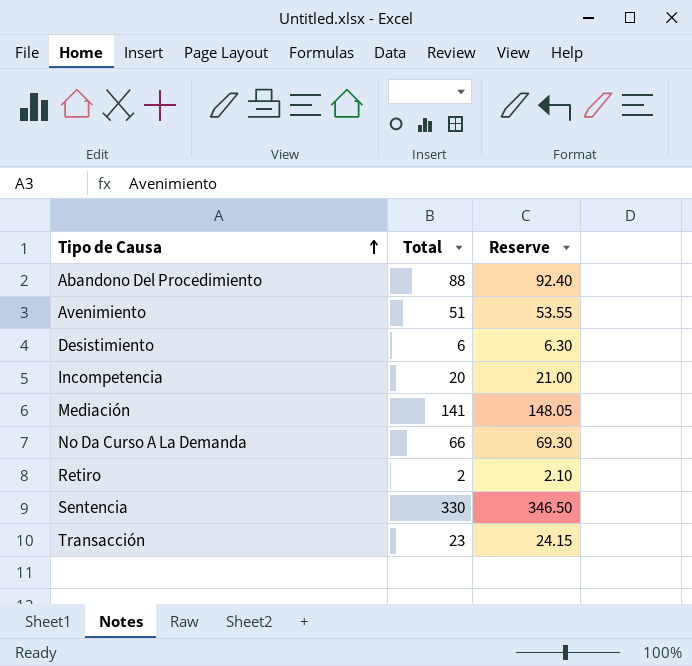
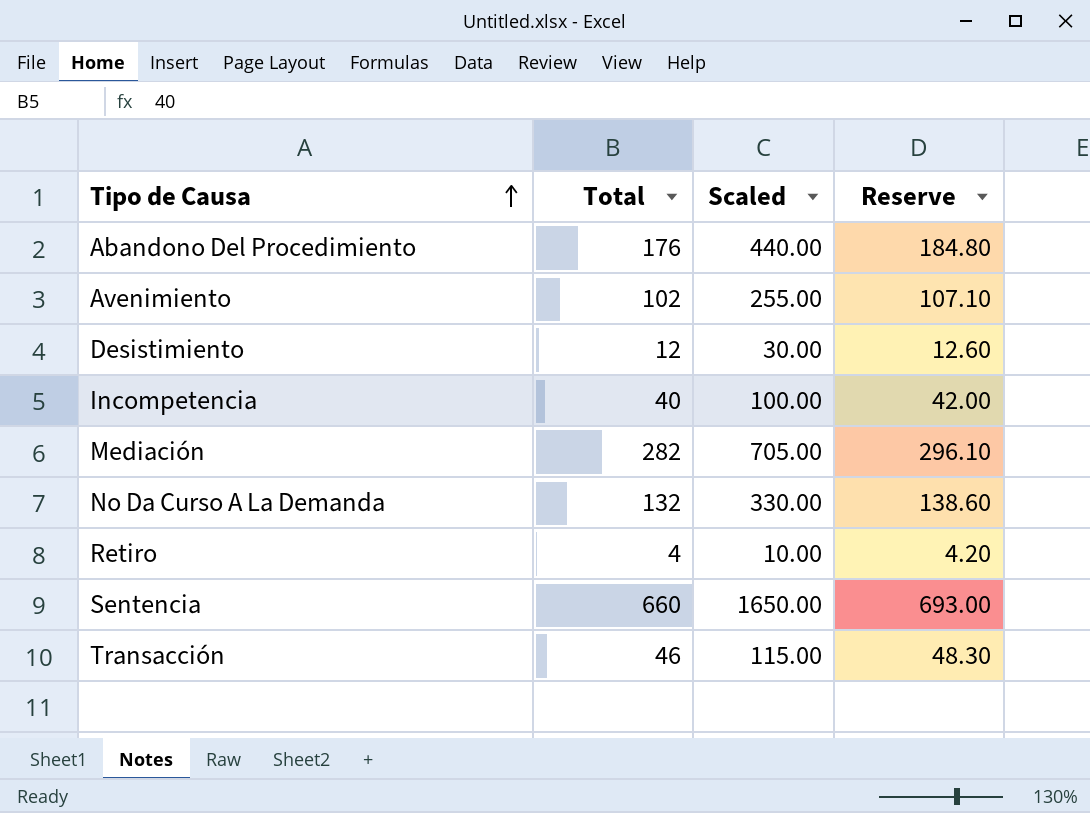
column Scaled | formula: none -> [Total] * 2.5
Abandono Del Procedimiento | Total: 88 -> 176
Abandono Del Procedimiento | Reserve: 92.40 -> 184.80
Avenimiento | Total: 51 -> 102
Avenimiento | Reserve: 53.55 -> 107.10
Desistimiento | Total: 6 -> 12
Desistimiento | Reserve: 6.30 -> 12.60
Incompetencia | Total: 20 -> 40
Incompetencia | Reserve: 21.00 -> 42.00
Mediación | Total: 141 -> 282
Mediación | Reserve: 148.05 -> 296.10
No Da Curso A La Demanda | Total: 66 -> 132
No Da Curso A La Demanda | Reserve: 69.30 -> 138.60
Retiro | Total: 2 -> 4
Retiro | Reserve: 2.10 -> 4.20
Sentencia | Total: 330 -> 660
Sentencia | Reserve: 346.50 -> 693.00
Transacción | Total: 23 -> 46
Transacción | Reserve: 24.15 -> 48.30

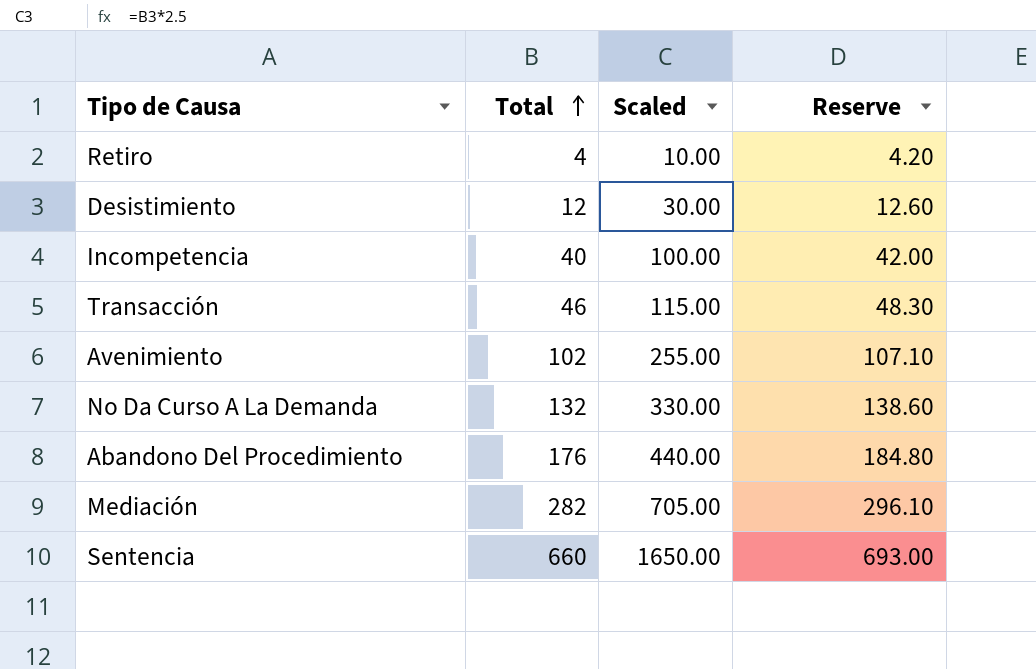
row order: Tipo de Causa ascending -> Total ascending

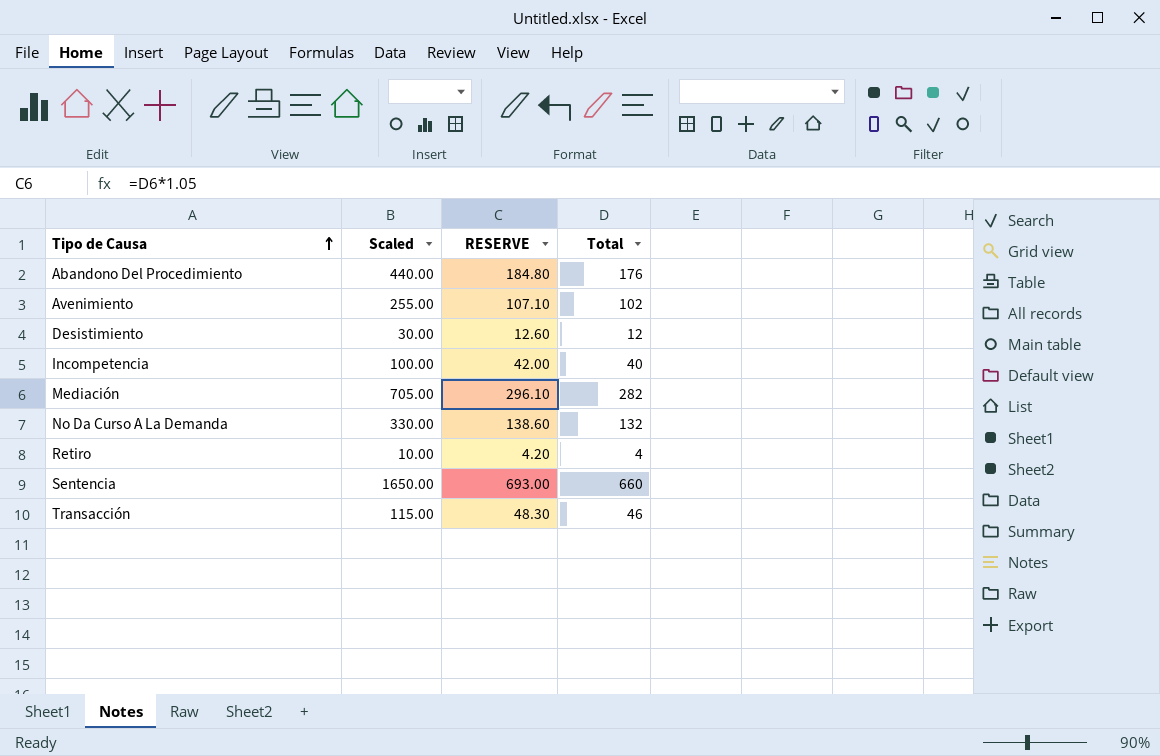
row order: Total ascending -> Tipo de Causa ascending
column name: Reserve -> RESERVE
column Total | position: 2 -> 4

